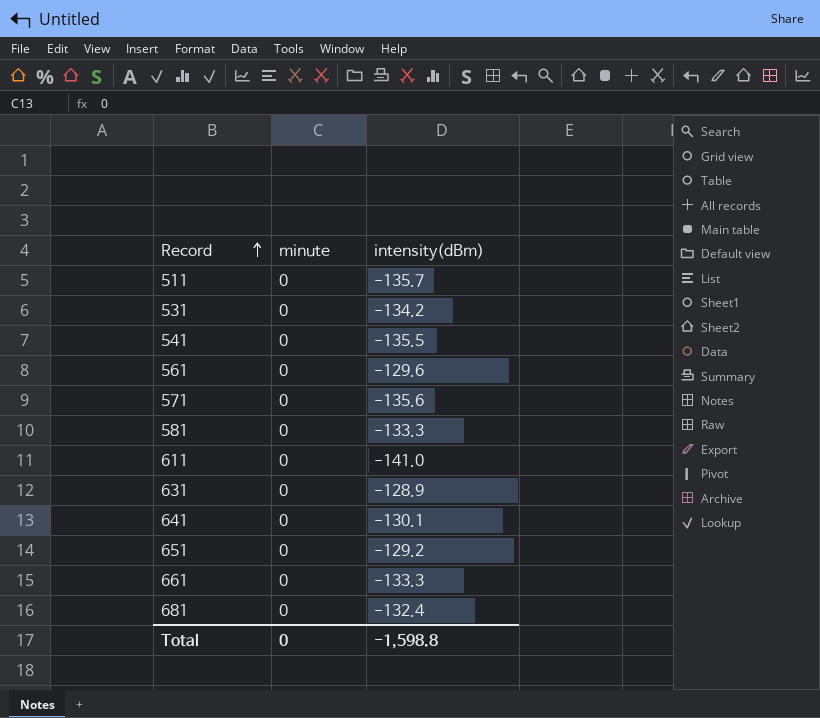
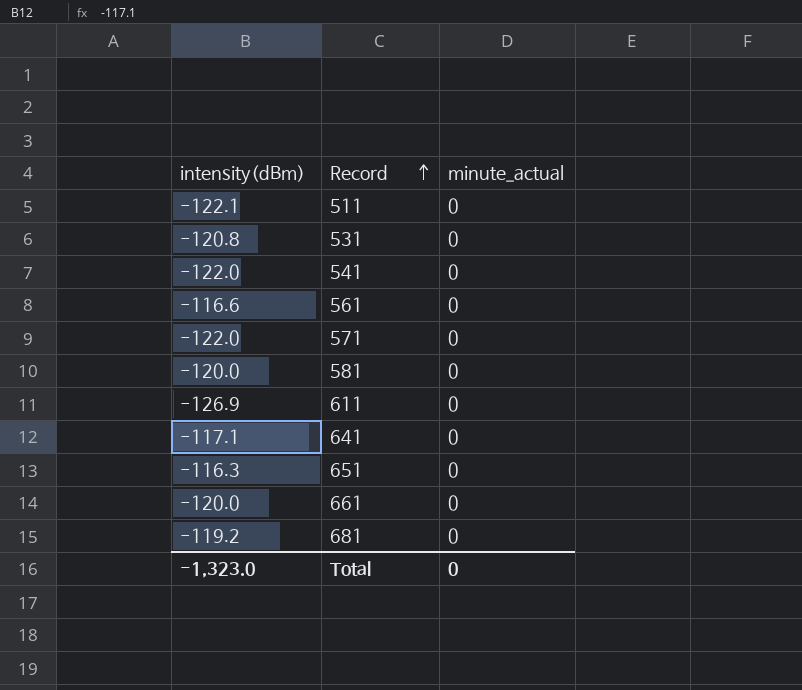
column intensity(dBm) | position: 3 -> 1
column name: minute -> minute_actual
row 631: 0 | -128.9 -> none
511 | intensity(dBm): -135.7 -> -122.1
531 | intensity(dBm): -134.2 -> -120.8
541 | intensity(dBm): -135.5 -> -122.0
561 | intensity(dBm): -129.6 -> -116.6
571 | intensity(dBm): -135.6 -> -122.0
581 | intensity(dBm): -133.3 -> -120.0
611 | intensity(dBm): -141.0 -> -126.9
641 | intensity(dBm): -130.1 -> -117.1
651 | intensity(dBm): -129.2 -> -116.3
661 | intensity(dBm): -133.3 -> -120.0
681 | intensity(dBm): -132.4 -> -119.2
Total | intensity(dBm): -1,598.8 -> -1,323.0

